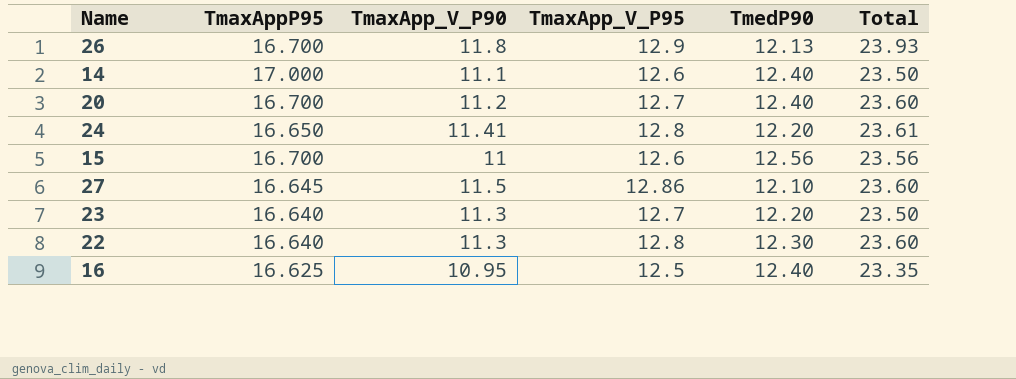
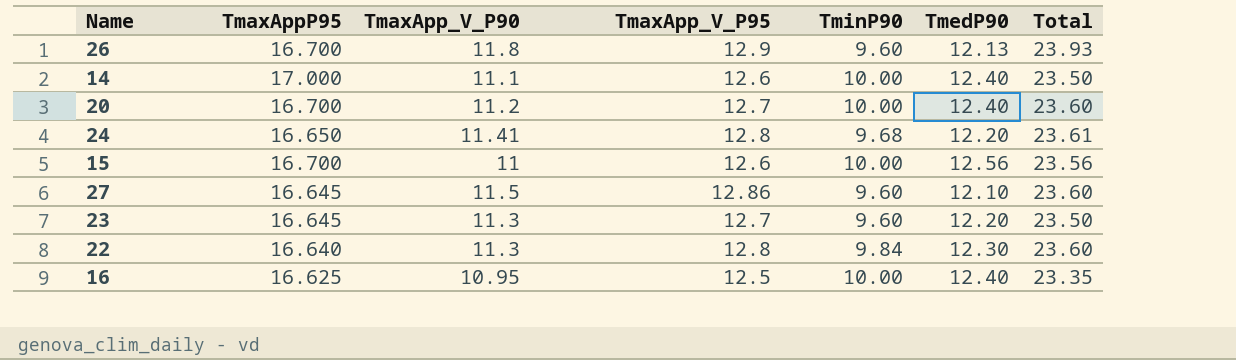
column TminP90 | position: none -> 5
23 | TmaxAppP95: 16.640 -> 16.645

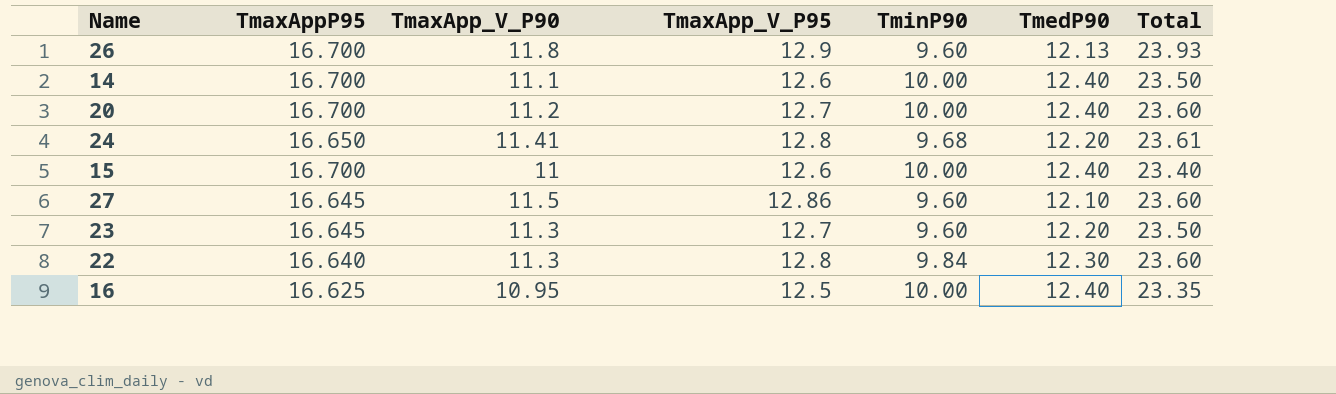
14 | TmaxAppP95: 17.000 -> 16.700
15 | TmedP90: 12.56 -> 12.40
15 | Total: 23.56 -> 23.40

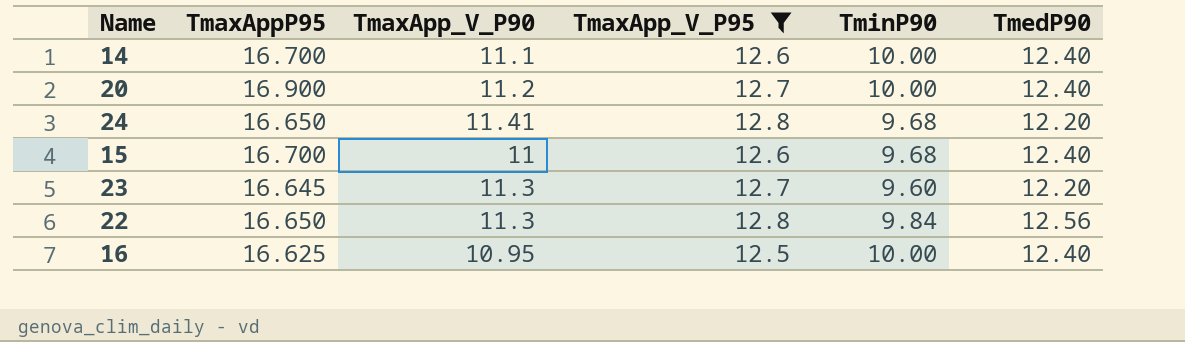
filter: none -> TmaxApp_V_P95 <= 12.8
column Total | formula: [TmaxApp_V_P90] + [TmedP90] -> none
20 | TmaxAppP95: 16.700 -> 16.900
15 | TminP90: 10.00 -> 9.68
22 | TmaxAppP95: 16.640 -> 16.650
22 | TmedP90: 12.30 -> 12.56

